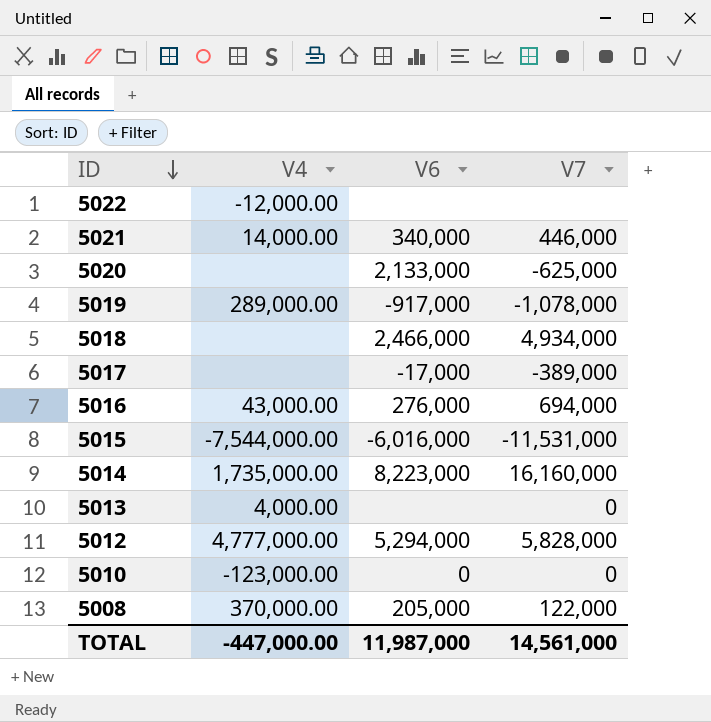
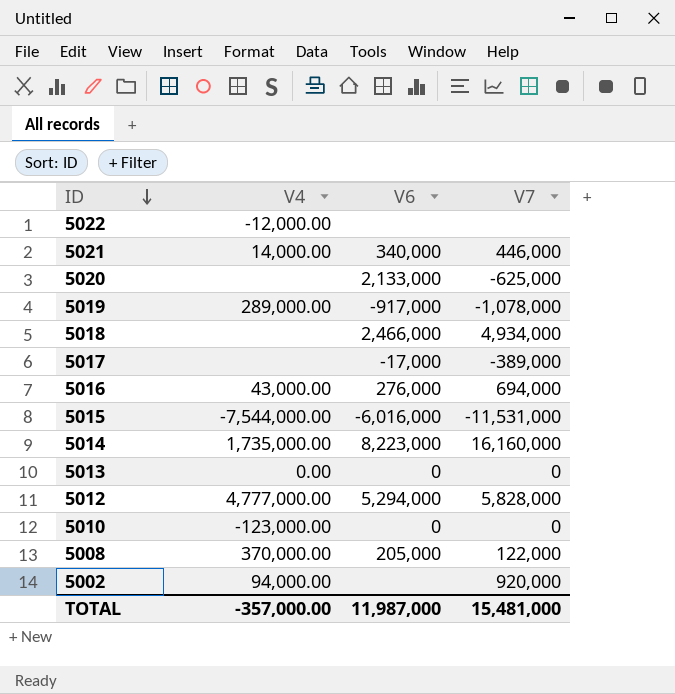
5013 | V4: 4,000.00 -> 0.00
5013 | V6: none -> 0
row 5002: none -> 94,000.00 | none | 920,000
TOTAL | V4: -447,000.00 -> -357,000.00
TOTAL | V7: 14,561,000 -> 15,481,000

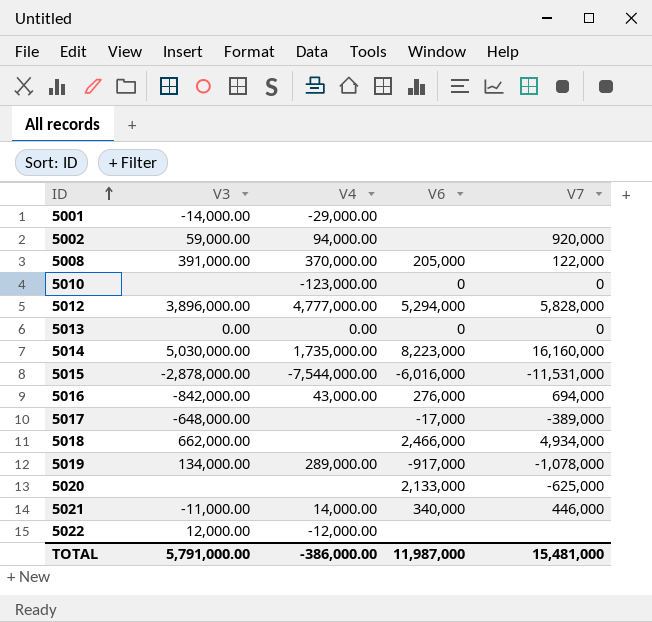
row order: ID descending -> ID ascending
column V3 | position: none -> 2
row 5001: none -> -14,000.00 | -29,000.00 | none | none
TOTAL | V4: -357,000.00 -> -386,000.00

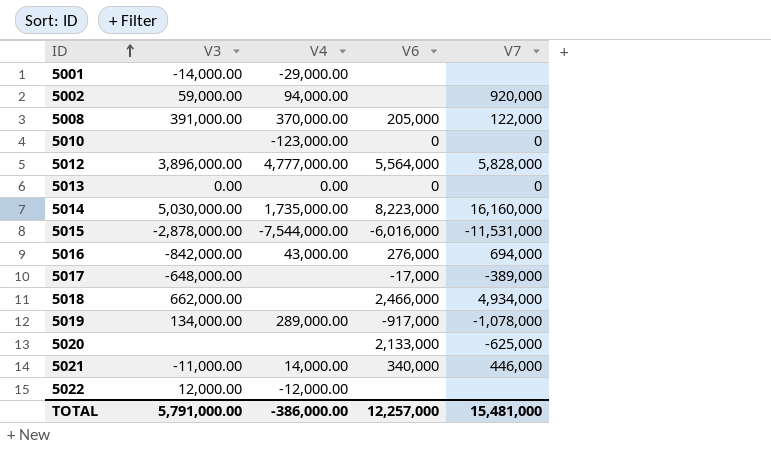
5012 | V6: 5,294,000 -> 5,564,000
TOTAL | V6: 11,987,000 -> 12,257,000

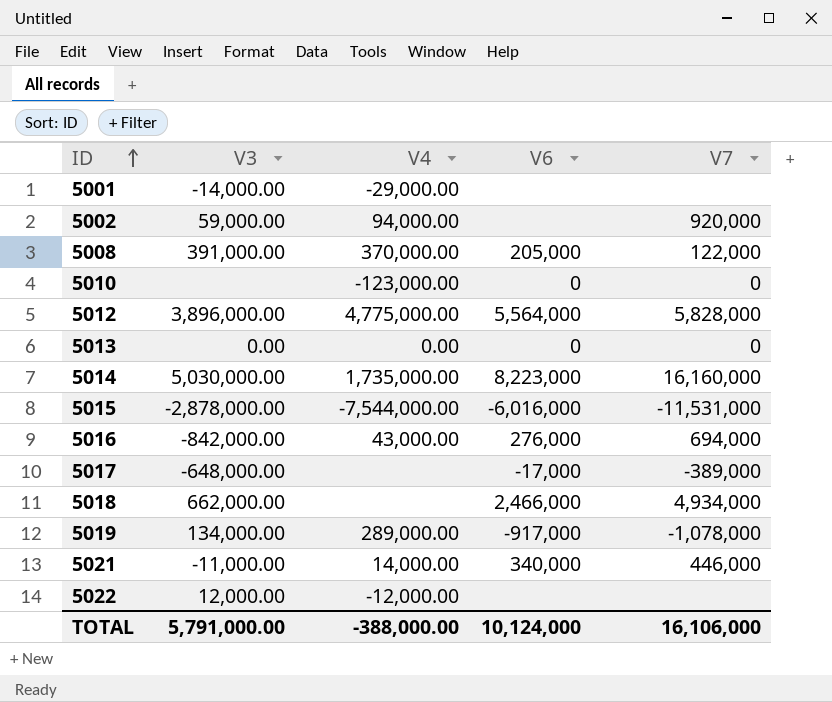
row 5020: none | none | 2,133,000 | -625,000 -> none
5012 | V4: 4,777,000.00 -> 4,775,000.00
TOTAL | V4: -386,000.00 -> -388,000.00
TOTAL | V6: 12,257,000 -> 10,124,000
TOTAL | V7: 15,481,000 -> 16,106,000

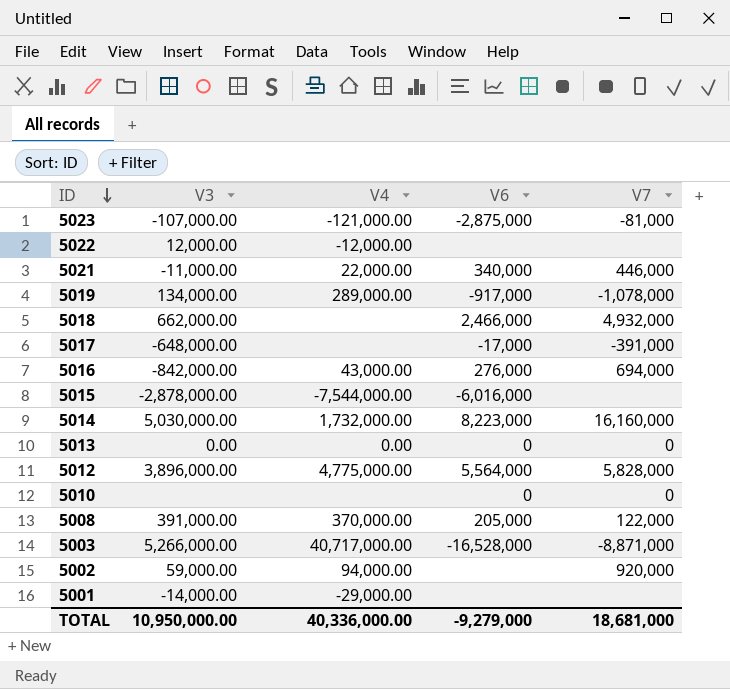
row order: ID ascending -> ID descending
row 5023: none -> -107,000.00 | -121,000.00 | -2,875,000 | -81,000
5021 | V4: 14,000.00 -> 22,000.00
5018 | V7: 4,934,000 -> 4,932,000
5017 | V7: -389,000 -> -391,000
5015 | V7: -11,531,000 -> none
5014 | V4: 1,735,000.00 -> 1,732,000.00
5010 | V4: -123,000.00 -> none
row 5003: none -> 5,266,000.00 | 40,717,000.00 | -16,528,000 | -8,871,000
TOTAL | V3: 5,791,000.00 -> 10,950,000.00
TOTAL | V4: -388,000.00 -> 40,336,000.00
TOTAL | V6: 10,124,000 -> -9,279,000
TOTAL | V7: 16,106,000 -> 18,681,000

